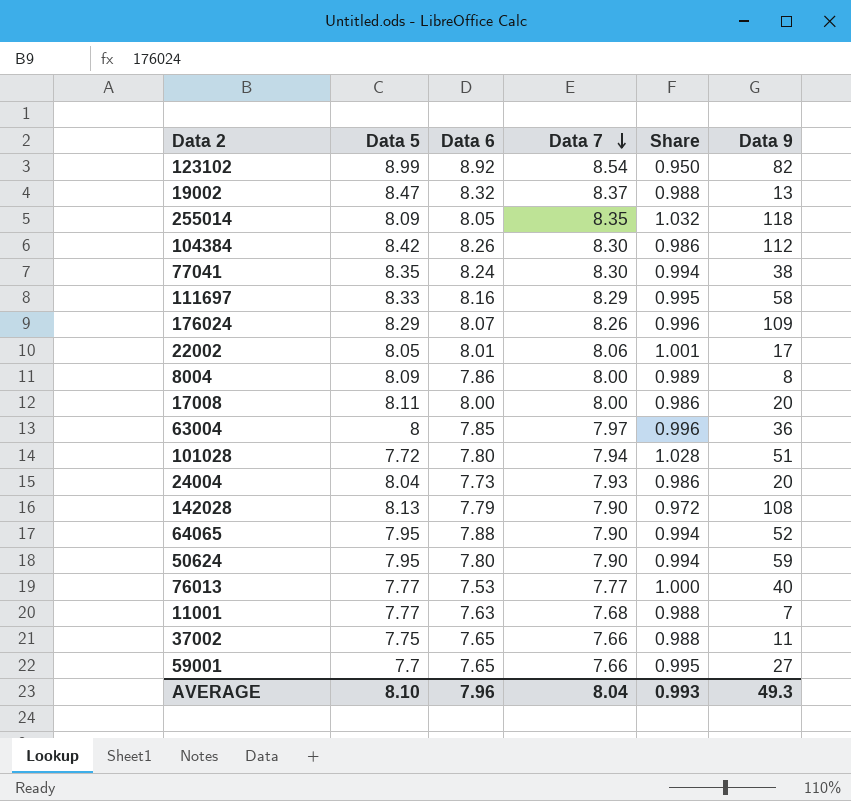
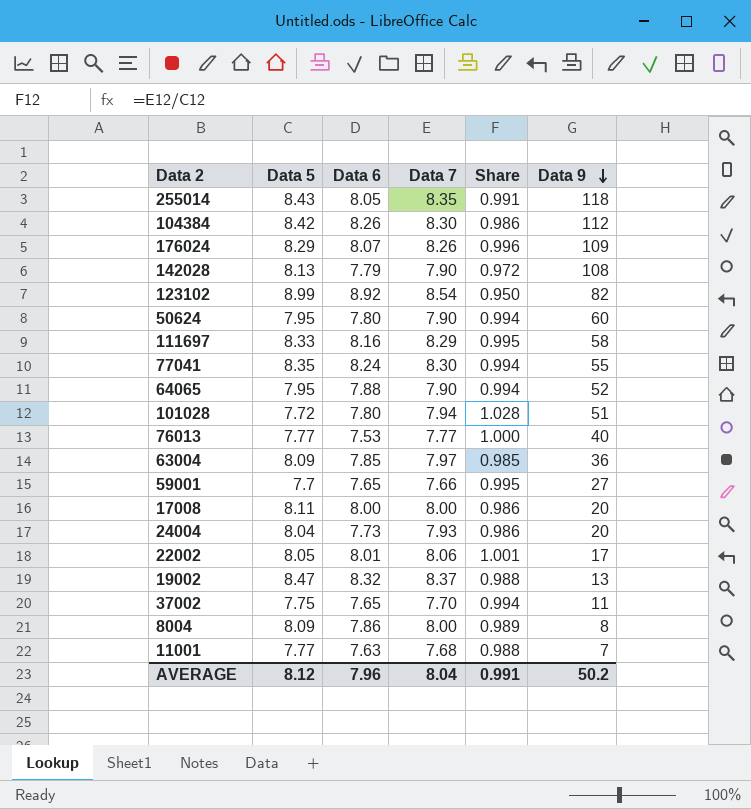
row order: Data 7 descending -> Data 9 descending
255014 | Data 5: 8.09 -> 8.43
255014 | Share: 1.032 -> 0.991
50624 | Data 9: 59 -> 60
77041 | Data 9: 38 -> 55
63004 | Data 5: 8 -> 8.09
63004 | Share: 0.996 -> 0.985
37002 | Data 7: 7.66 -> 7.70
37002 | Share: 0.988 -> 0.994
AVERAGE | Data 5: 8.10 -> 8.12
AVERAGE | Share: 0.993 -> 0.991
AVERAGE | Data 9: 49.3 -> 50.2

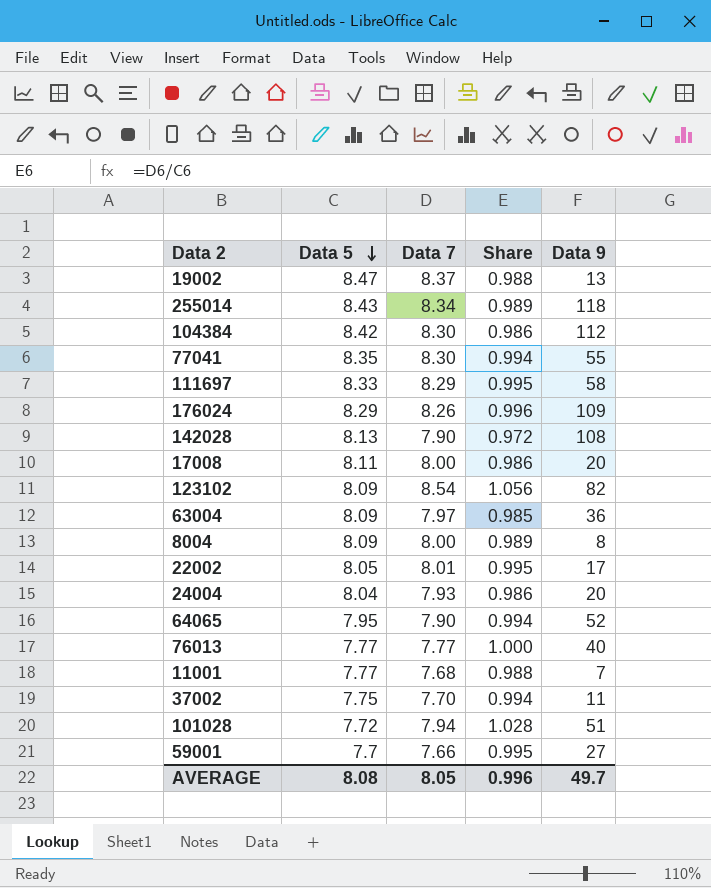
row order: Data 9 descending -> Data 5 descending
column Data 6 | position: 3 -> none
row 50624: 7.95 | 7.80 | 7.90 | 0.994 | 60 -> none
255014 | Data 7: 8.35 -> 8.34
255014 | Share: 0.991 -> 0.989
123102 | Data 5: 8.99 -> 8.09
123102 | Share: 0.950 -> 1.056
22002 | Data 7: 8.06 -> 8.01
22002 | Share: 1.001 -> 0.995
AVERAGE | Data 5: 8.12 -> 8.08
AVERAGE | Data 7: 8.04 -> 8.05
AVERAGE | Share: 0.991 -> 0.996
AVERAGE | Data 9: 50.2 -> 49.7

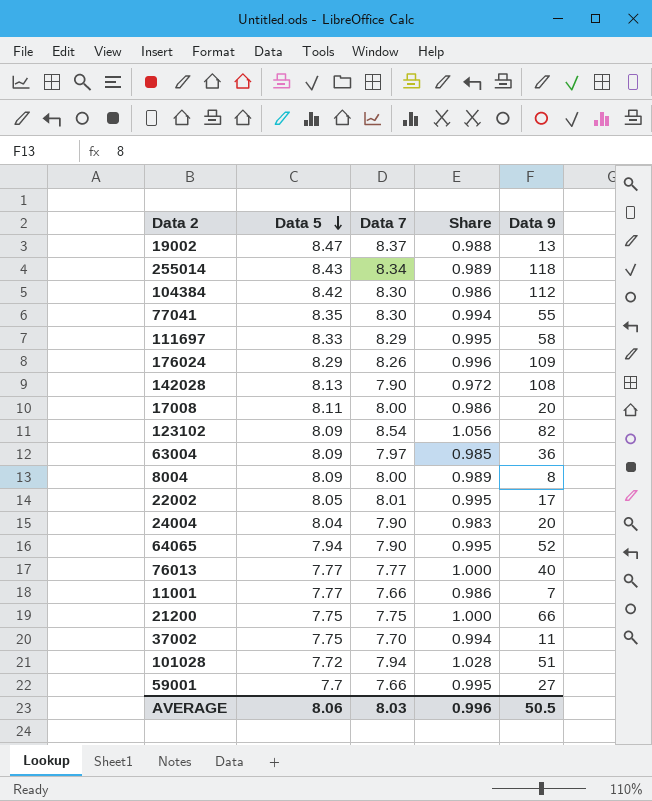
24004 | Data 7: 7.93 -> 7.90
24004 | Share: 0.986 -> 0.983
64065 | Data 5: 7.95 -> 7.94
64065 | Share: 0.994 -> 0.995
11001 | Data 7: 7.68 -> 7.66
11001 | Share: 0.988 -> 0.986
row 21200: none -> 7.75 | 7.75 | 1.000 | 66
AVERAGE | Data 5: 8.08 -> 8.06
AVERAGE | Data 7: 8.05 -> 8.03
AVERAGE | Data 9: 49.7 -> 50.5

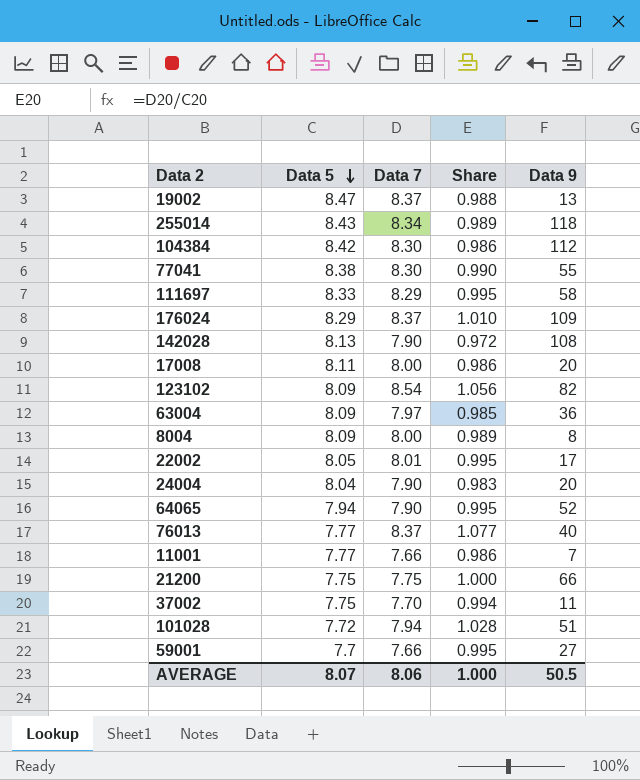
77041 | Data 5: 8.35 -> 8.38
77041 | Share: 0.994 -> 0.990
176024 | Data 7: 8.26 -> 8.37
176024 | Share: 0.996 -> 1.010
76013 | Data 7: 7.77 -> 8.37
76013 | Share: 1.000 -> 1.077
AVERAGE | Data 5: 8.06 -> 8.07
AVERAGE | Data 7: 8.03 -> 8.06
AVERAGE | Share: 0.996 -> 1.000

